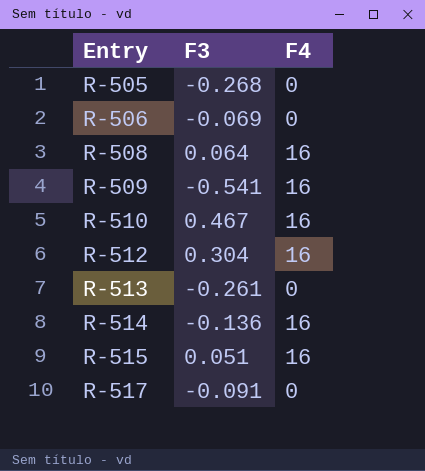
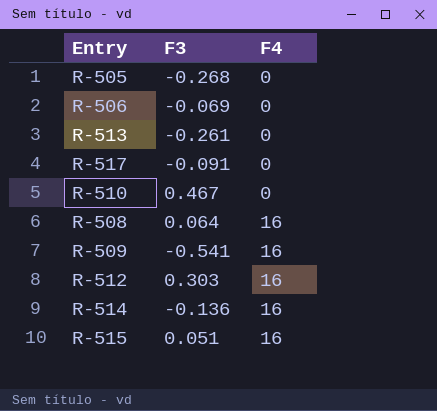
row order: Entry ascending -> F4 ascending
R-510 | F4: 16 -> 0
R-512 | F3: 0.304 -> 0.303

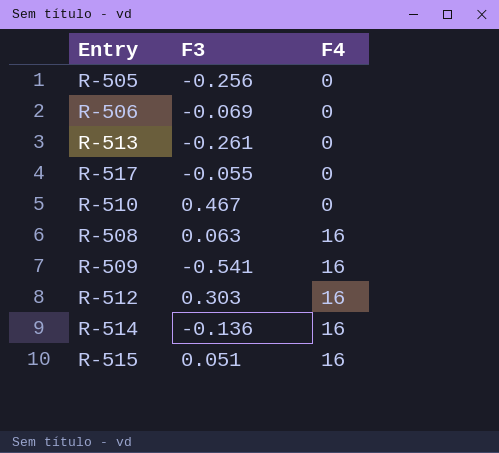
R-505 | F3: -0.268 -> -0.256
R-517 | F3: -0.091 -> -0.055
R-508 | F3: 0.064 -> 0.063

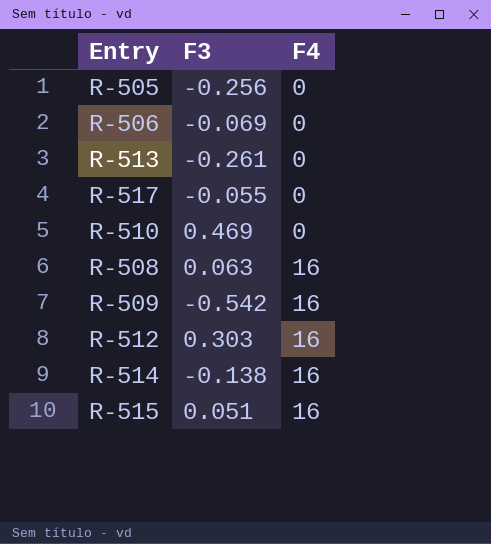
R-510 | F3: 0.467 -> 0.469
R-509 | F3: -0.541 -> -0.542
R-514 | F3: -0.136 -> -0.138

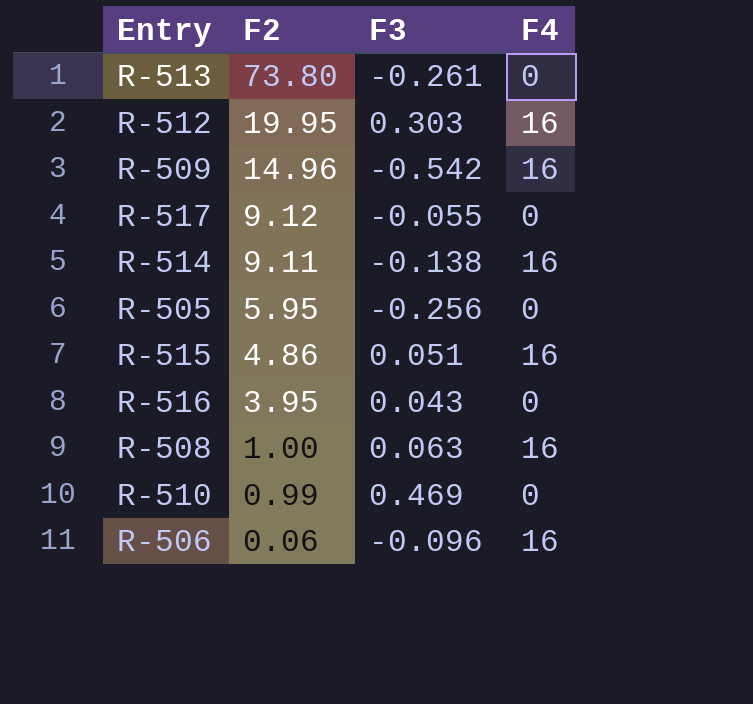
row order: F4 ascending -> F2 descending
column F2 | position: none -> 2
row R-516: none -> 3.95 | 0.043 | 0
R-506 | F3: -0.069 -> -0.096
R-506 | F4: 0 -> 16

